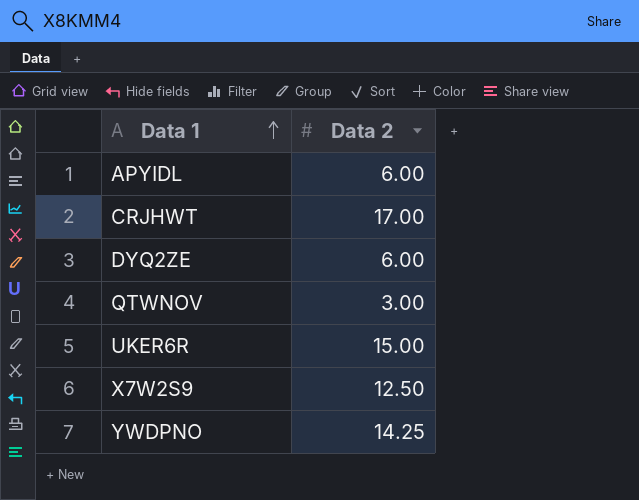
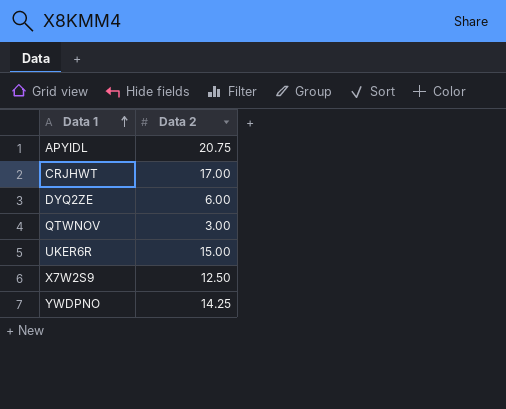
APYIDL | Data 2: 6.00 -> 20.75

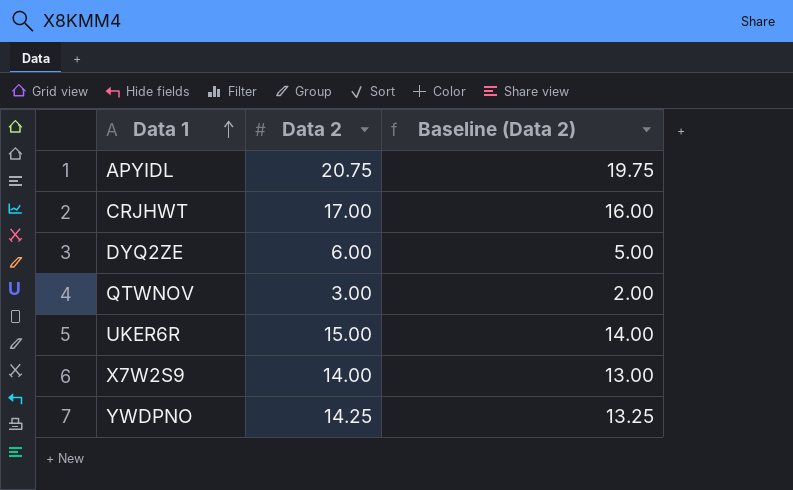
column Baseline (Data 2) | formula: none -> [Data 2] - 1
X7W2S9 | Data 2: 12.50 -> 14.00

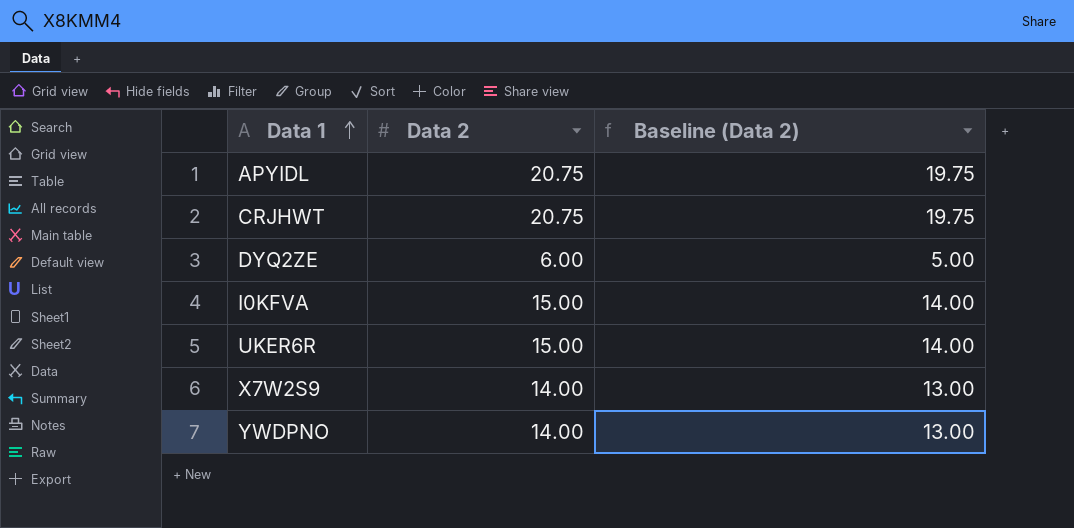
row QTWNOV: 3.00 | 2.00 -> none
CRJHWT | Data 2: 17.00 -> 20.75
CRJHWT | Baseline (Data 2): 16.00 -> 19.75
row I0KFVA: none -> 15.00 | 14.00
YWDPNO | Data 2: 14.25 -> 14.00
YWDPNO | Baseline (Data 2): 13.25 -> 13.00

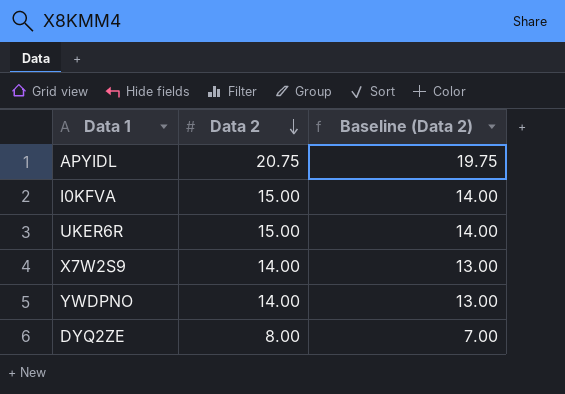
row order: Data 1 ascending -> Data 2 descending
row CRJHWT: 20.75 | 19.75 -> none
DYQ2ZE | Data 2: 6.00 -> 8.00
DYQ2ZE | Baseline (Data 2): 5.00 -> 7.00

